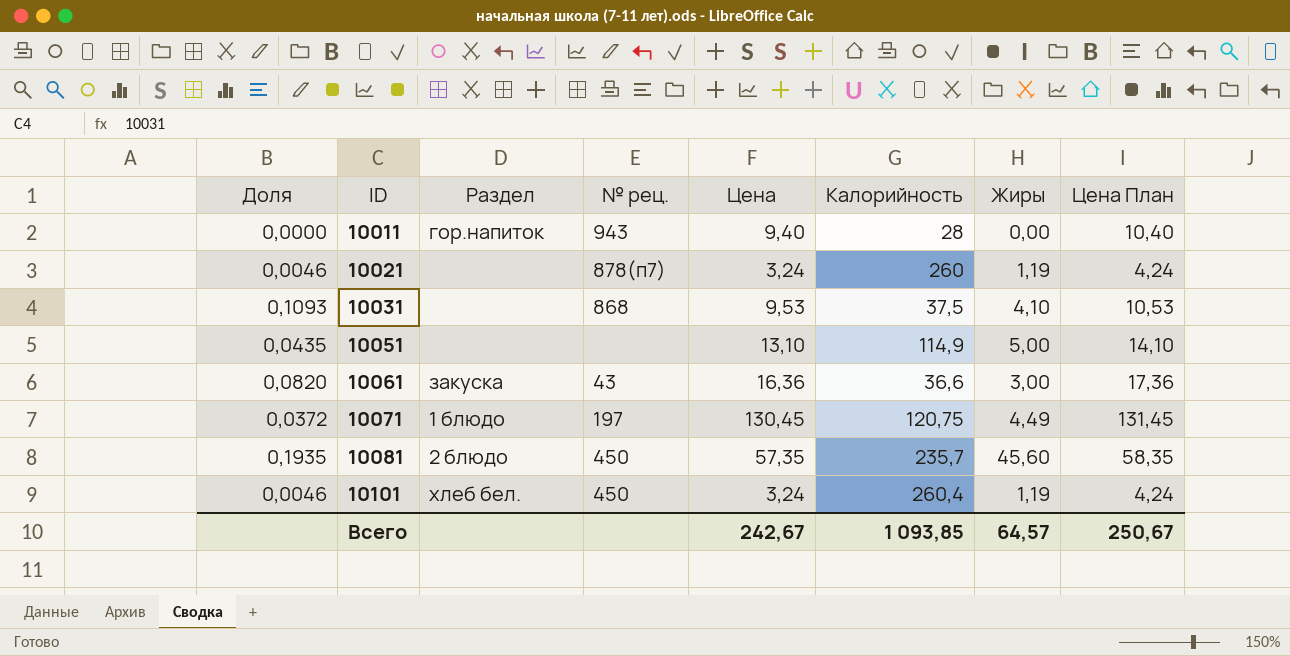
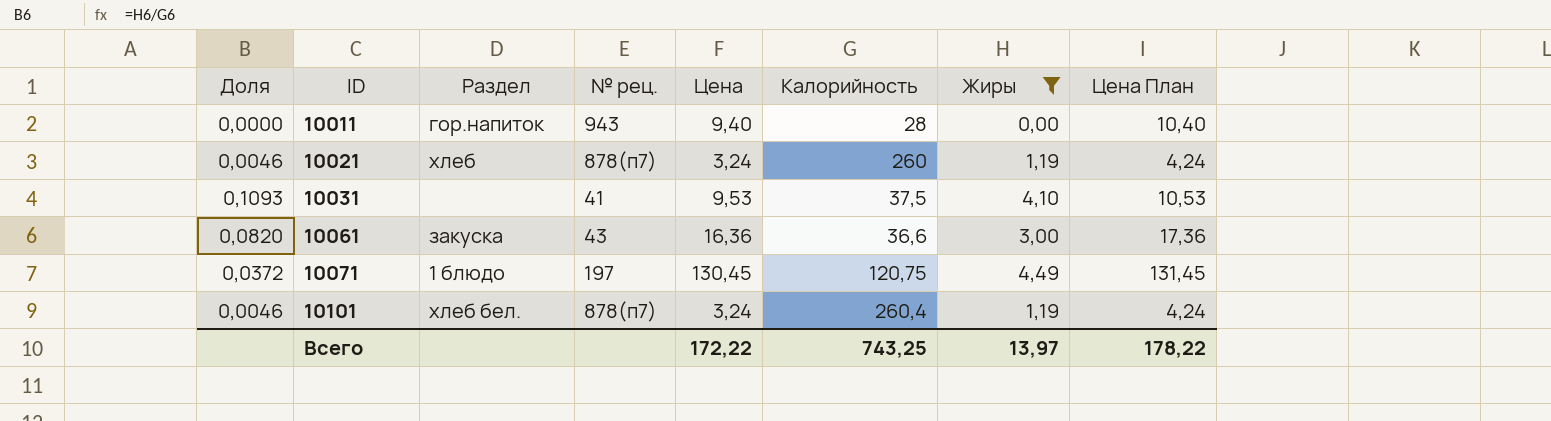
filter: none -> Жиры <= 4,49
10021 | Раздел: none -> хлеб
10031 | № рец.: 868 -> 41
10101 | № рец.: 450 -> 878(п7)
Всего | Цена: 242,67 -> 172,22
Всего | Калорийность: 1 093,85 -> 743,25
Всего | Жиры: 64,57 -> 13,97
Всего | Цена План: 250,67 -> 178,22

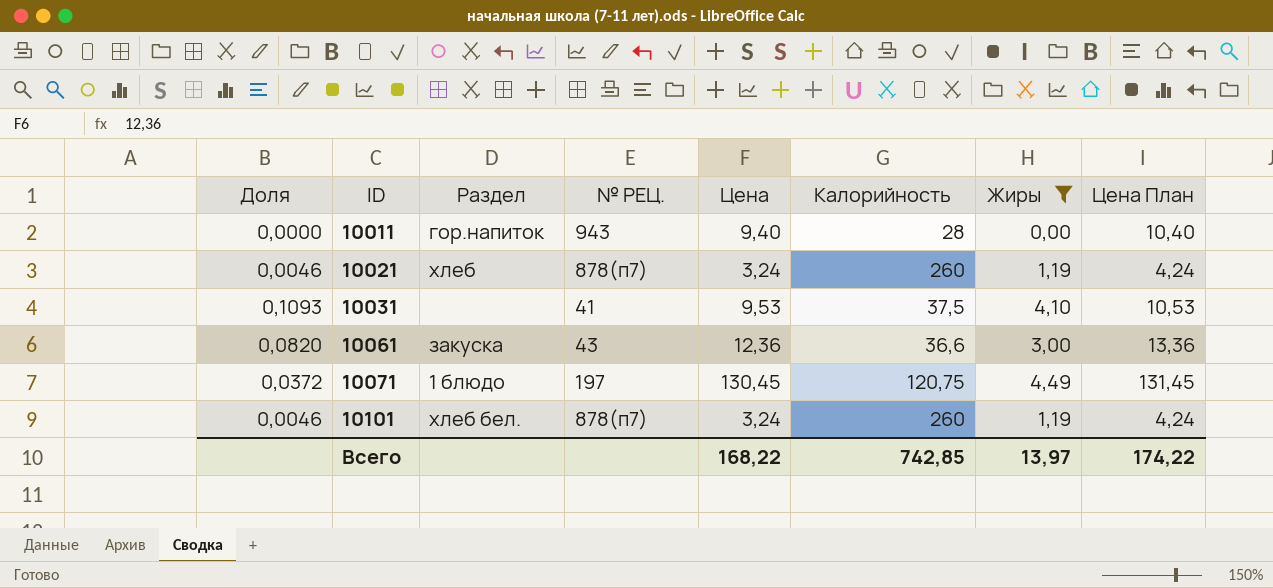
column name: № рец. -> № РЕЦ.
10061 | Цена: 16,36 -> 12,36
10061 | Цена План: 17,36 -> 13,36
10101 | Калорийность: 260,4 -> 260
Всего | Цена: 172,22 -> 168,22
Всего | Калорийность: 743,25 -> 742,85
Всего | Цена План: 178,22 -> 174,22

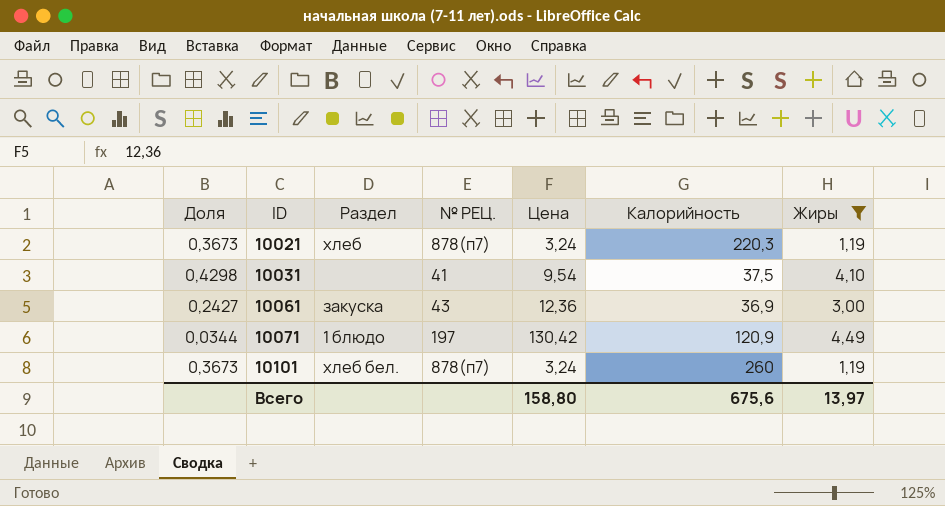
column Цена План | formula: [Цена] + 1 -> none
column Доля | formula: [Жиры] / [Калорийность] -> [Жиры] / [Цена]
row 10011: 0,0000 | гор.напиток | 943 | 9,40 | 28 | 0,00 | 10,40 -> none
10021 | Калорийность: 260 -> 220,3
10031 | Цена: 9,53 -> 9,54
10061 | Калорийность: 36,6 -> 36,9
10071 | Цена: 130,45 -> 130,42
10071 | Калорийность: 120,75 -> 120,9
Всего | Цена: 168,22 -> 158,80
Всего | Калорийность: 742,85 -> 675,6

